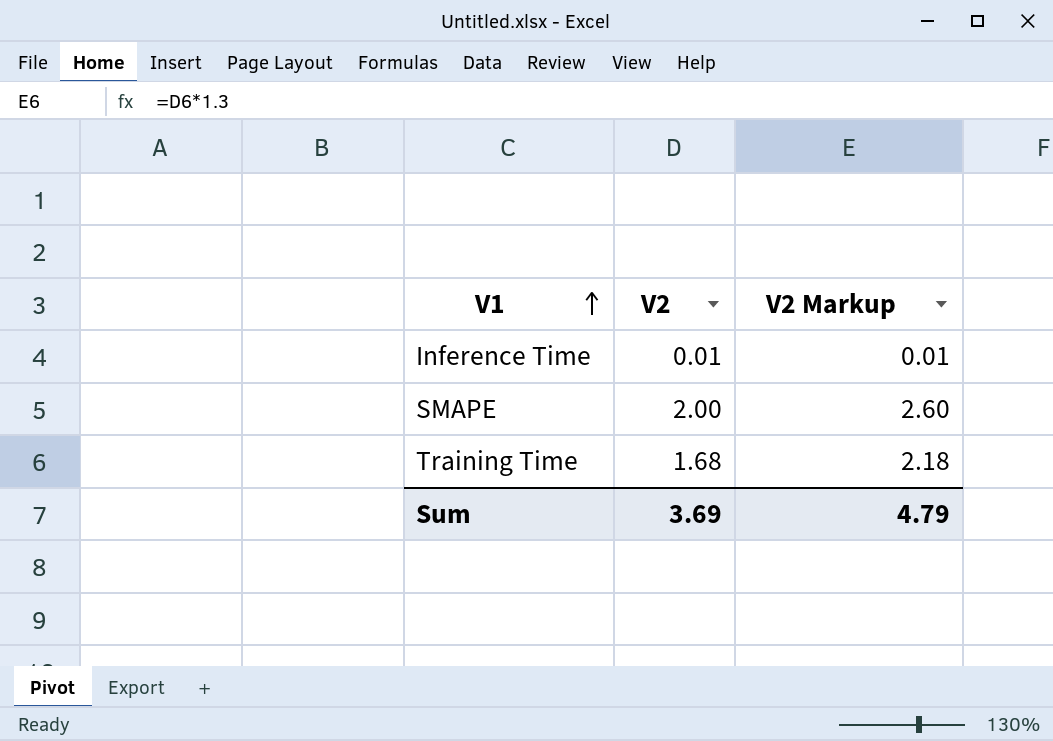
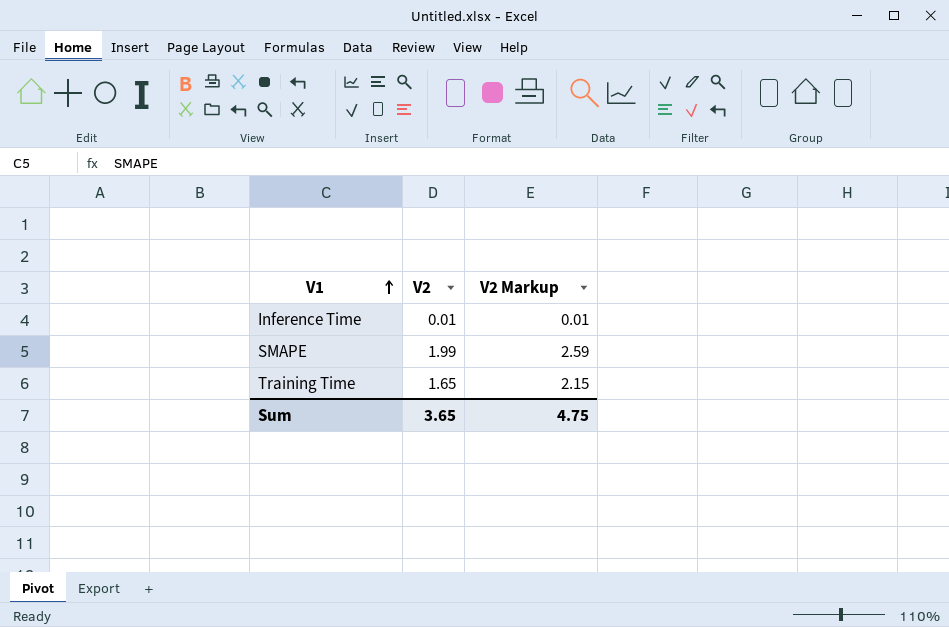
SMAPE | V2: 2.00 -> 1.99
SMAPE | V2 Markup: 2.60 -> 2.59
Training Time | V2: 1.68 -> 1.65
Training Time | V2 Markup: 2.18 -> 2.15
Sum | V2: 3.69 -> 3.65
Sum | V2 Markup: 4.79 -> 4.75

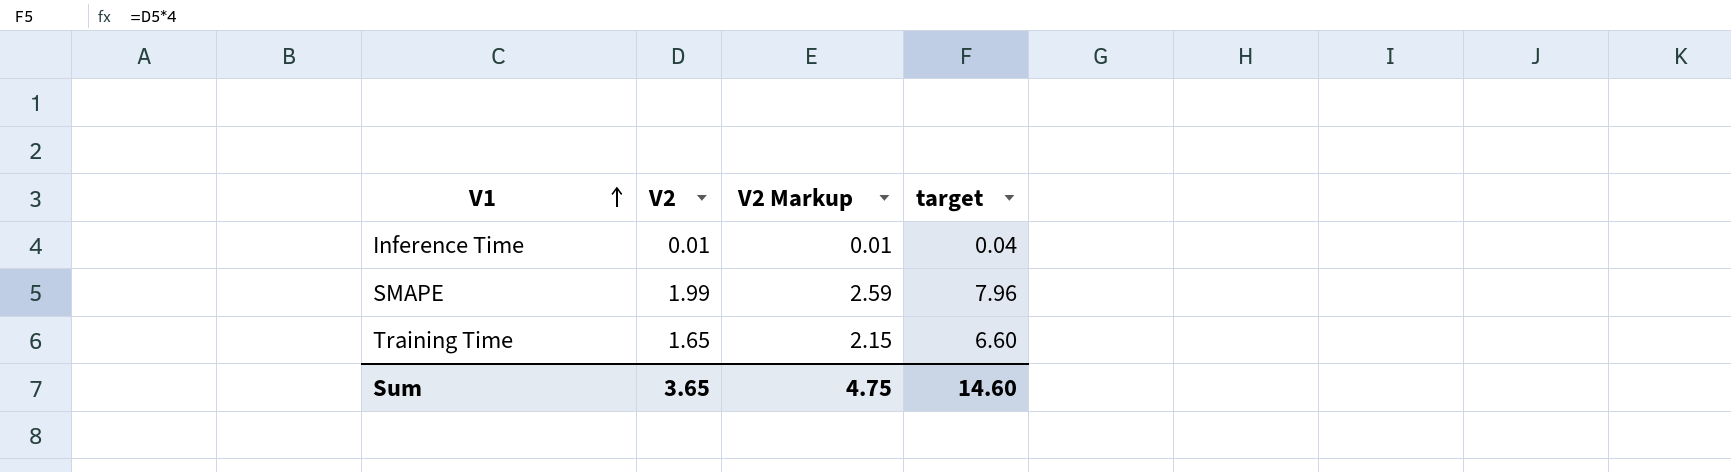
column target | formula: none -> [V2] * 4

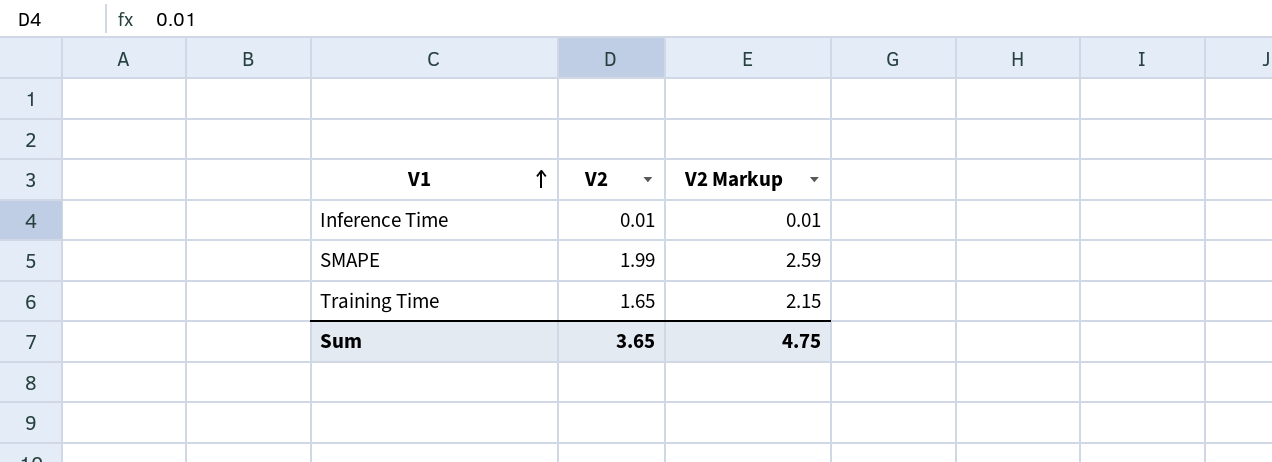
column target | formula: [V2] * 4 -> none

